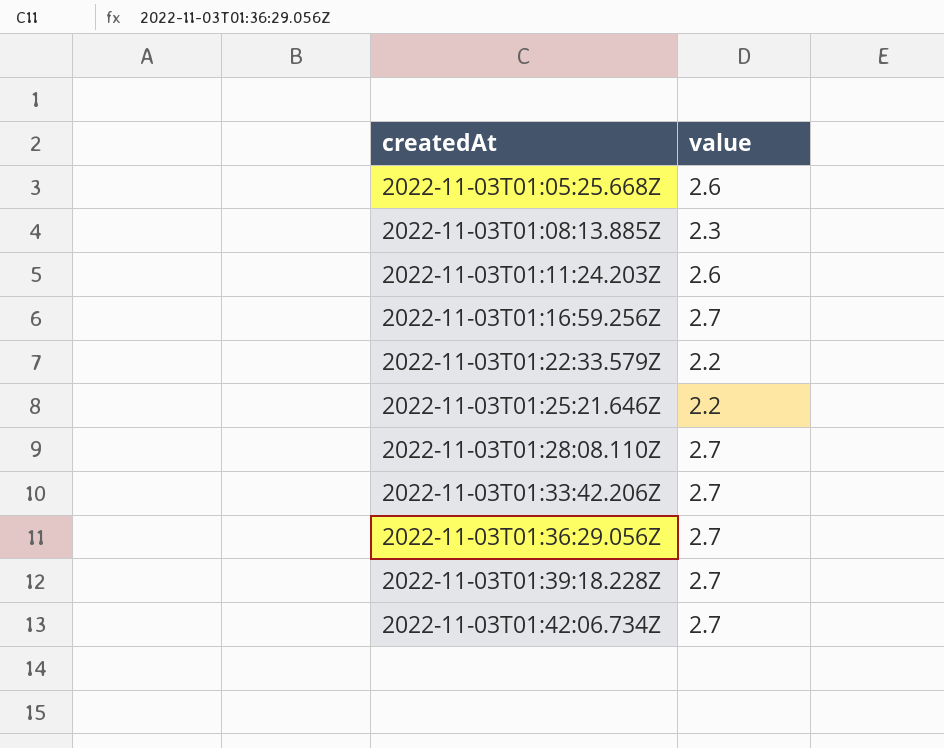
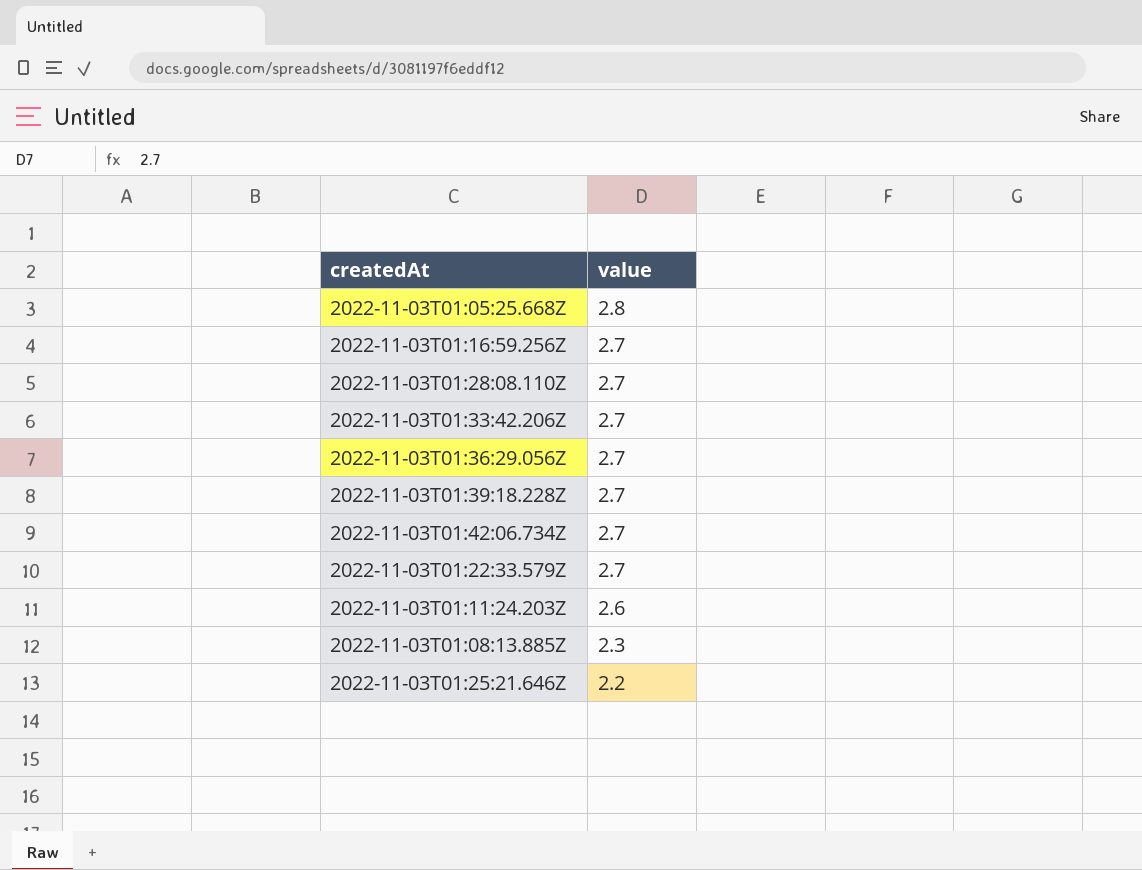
row order: createdAt ascending -> value descending
2022-11-03T01:05:25.668Z | value: 2.6 -> 2.8
2022-11-03T01:22:33.579Z | value: 2.2 -> 2.7

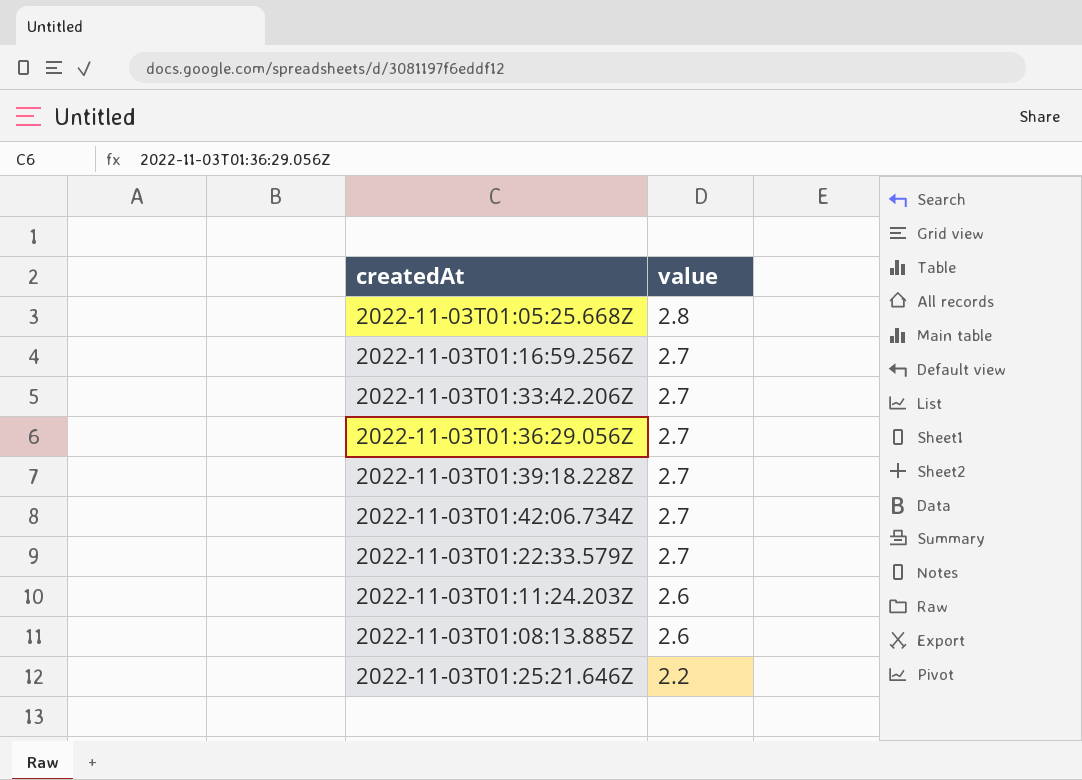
row 2022-11-03T01:28:08.110Z: 2.7 -> none
2022-11-03T01:08:13.885Z | value: 2.3 -> 2.6

